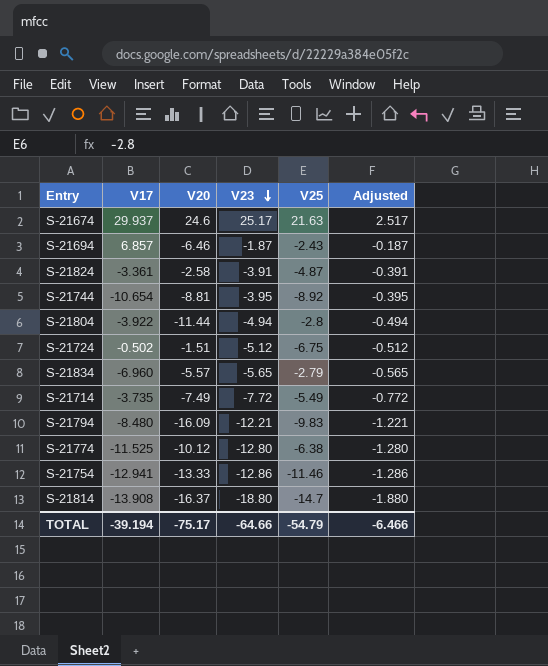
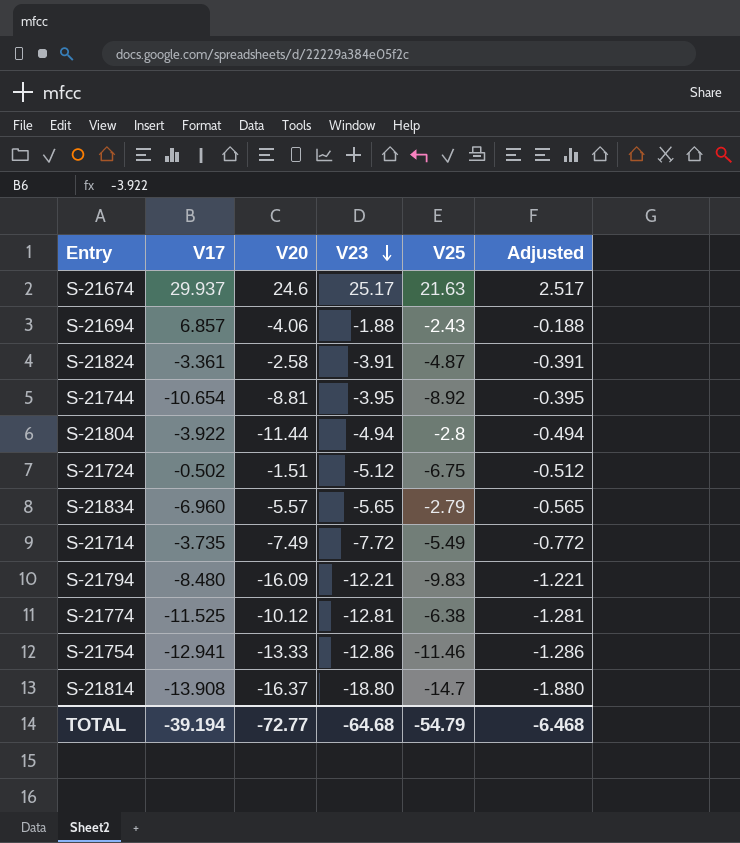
S-21694 | V20: -6.46 -> -4.06
S-21694 | V23: -1.87 -> -1.88
S-21694 | Adjusted: -0.187 -> -0.188
S-21774 | V23: -12.80 -> -12.81
S-21774 | Adjusted: -1.280 -> -1.281
TOTAL | V20: -75.17 -> -72.77
TOTAL | V23: -64.66 -> -64.68
TOTAL | Adjusted: -6.466 -> -6.468

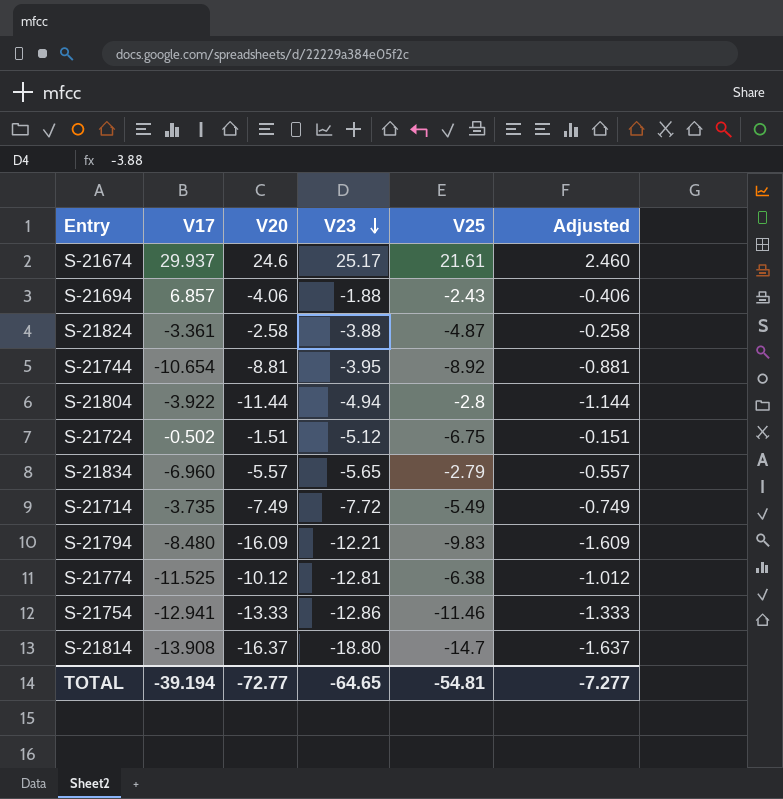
column Adjusted | formula: [V23] * 0.1 -> [V20] * 0.1
S-21674 | V25: 21.63 -> 21.61
S-21824 | V23: -3.91 -> -3.88
TOTAL | V23: -64.68 -> -64.65
TOTAL | V25: -54.79 -> -54.81
TOTAL | Adjusted: -6.468 -> -7.277

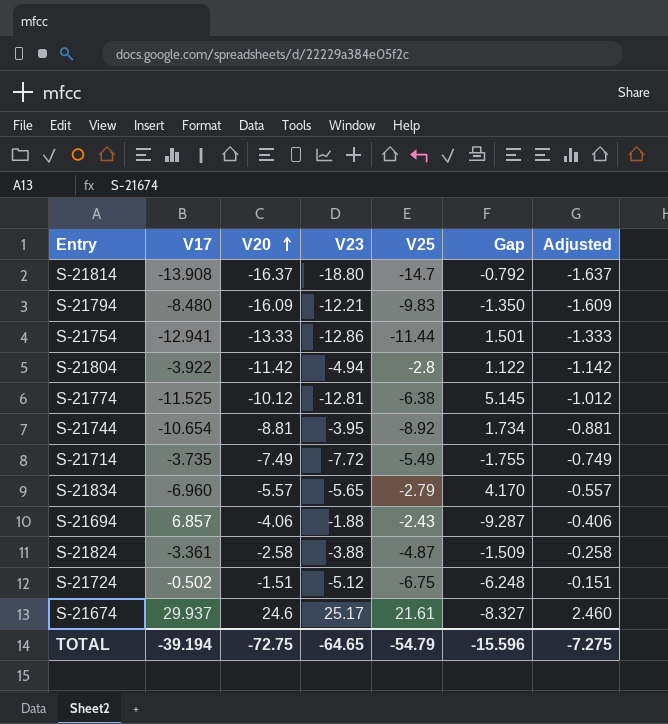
row order: V23 descending -> V20 ascending
column Gap | formula: none -> [V25] - [V17]
S-21754 | V25: -11.46 -> -11.44
S-21804 | V20: -11.44 -> -11.42
S-21804 | Adjusted: -1.144 -> -1.142
TOTAL | V20: -72.77 -> -72.75
TOTAL | V25: -54.81 -> -54.79
TOTAL | Adjusted: -7.277 -> -7.275

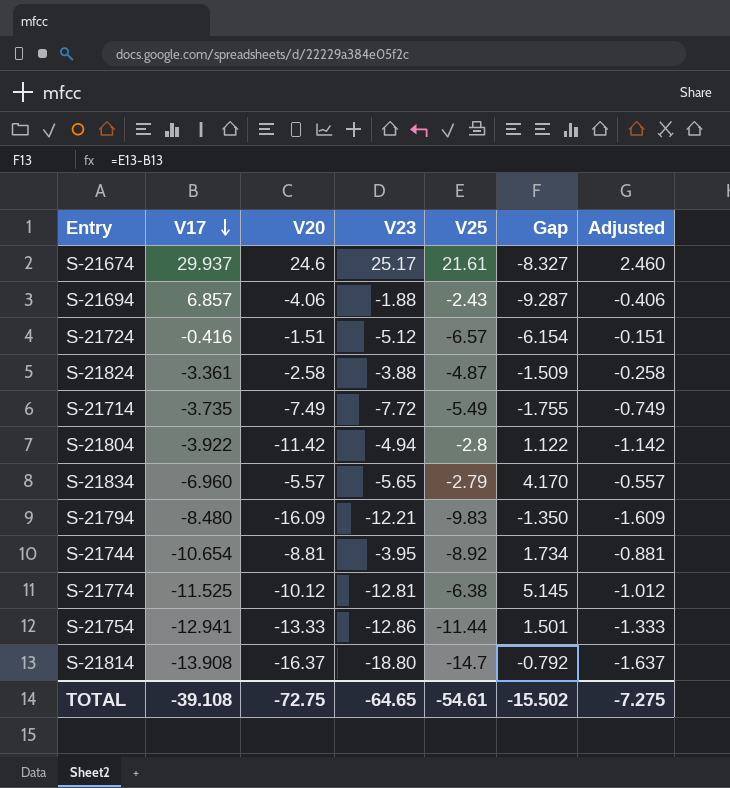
row order: V20 ascending -> V17 descending
S-21724 | V17: -0.502 -> -0.416
S-21724 | V25: -6.75 -> -6.57
S-21724 | Gap: -6.248 -> -6.154
TOTAL | V17: -39.194 -> -39.108
TOTAL | V25: -54.79 -> -54.61
TOTAL | Gap: -15.596 -> -15.502

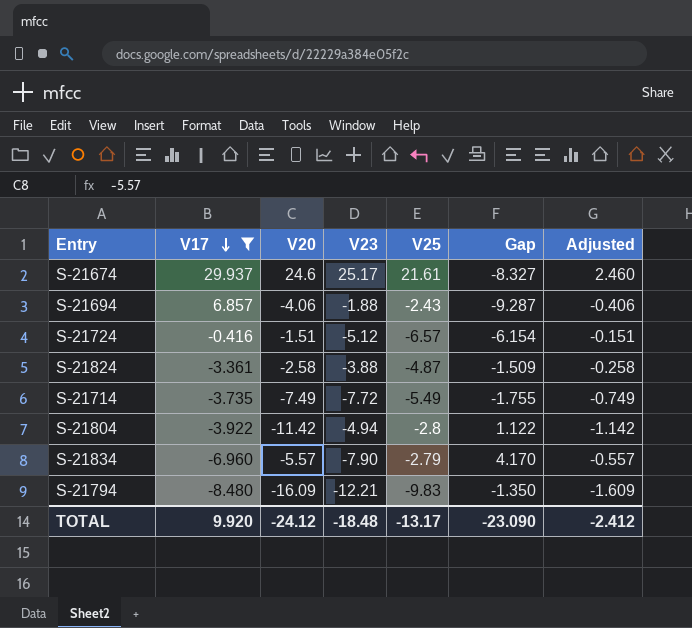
filter: none -> V17 >= -8.480
S-21834 | V23: -5.65 -> -7.90
TOTAL | V17: -39.108 -> 9.920
TOTAL | V20: -72.75 -> -24.12
TOTAL | V23: -64.65 -> -18.48
TOTAL | V25: -54.61 -> -13.17
TOTAL | Gap: -15.502 -> -23.090
TOTAL | Adjusted: -7.275 -> -2.412

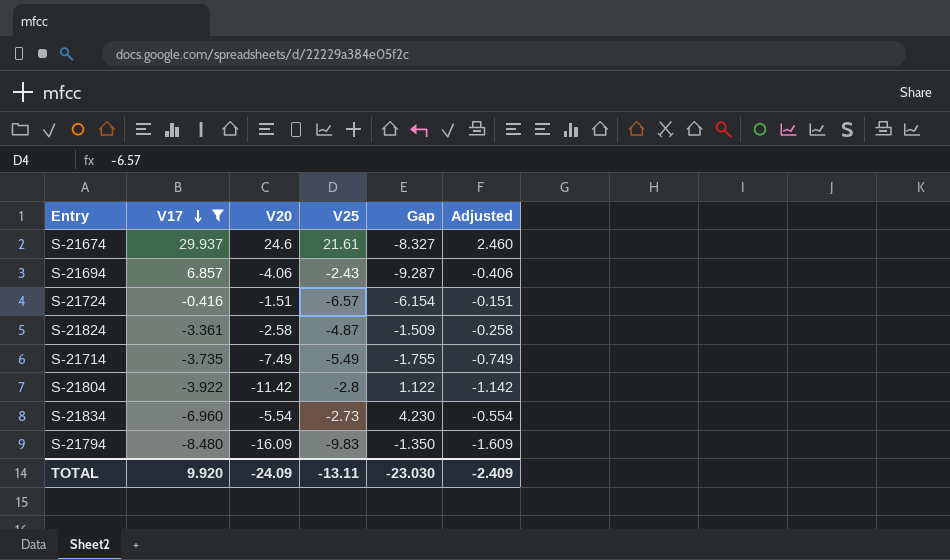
column V23 | position: 4 -> none
S-21834 | V20: -5.57 -> -5.54
S-21834 | V25: -2.79 -> -2.73
S-21834 | Gap: 4.170 -> 4.230
S-21834 | Adjusted: -0.557 -> -0.554
TOTAL | V20: -24.12 -> -24.09
TOTAL | V25: -13.17 -> -13.11
TOTAL | Gap: -23.090 -> -23.030
TOTAL | Adjusted: -2.412 -> -2.409

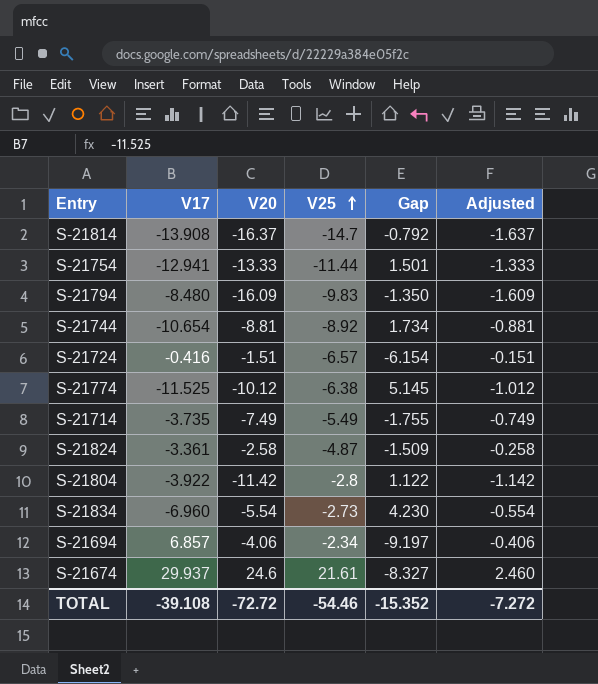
filter: V17 >= -8.480 -> none
row order: V17 descending -> V25 ascending
S-21694 | V25: -2.43 -> -2.34
S-21694 | Gap: -9.287 -> -9.197
TOTAL | V17: 9.920 -> -39.108
TOTAL | V20: -24.09 -> -72.72
TOTAL | V25: -13.11 -> -54.46
TOTAL | Gap: -23.030 -> -15.352
TOTAL | Adjusted: -2.409 -> -7.272

